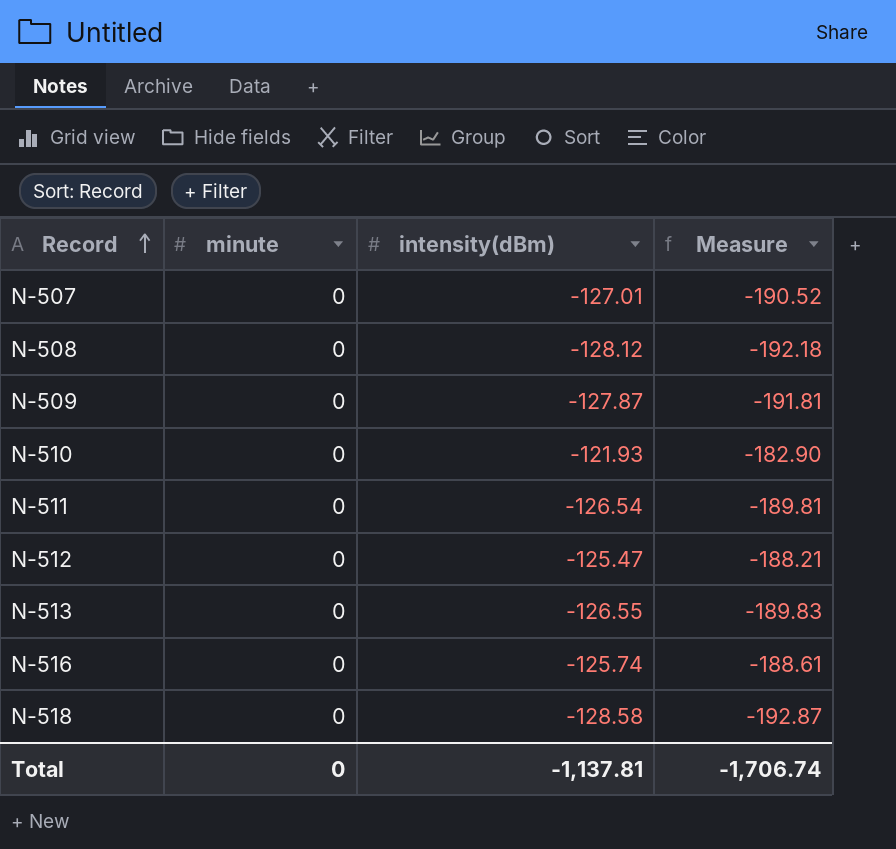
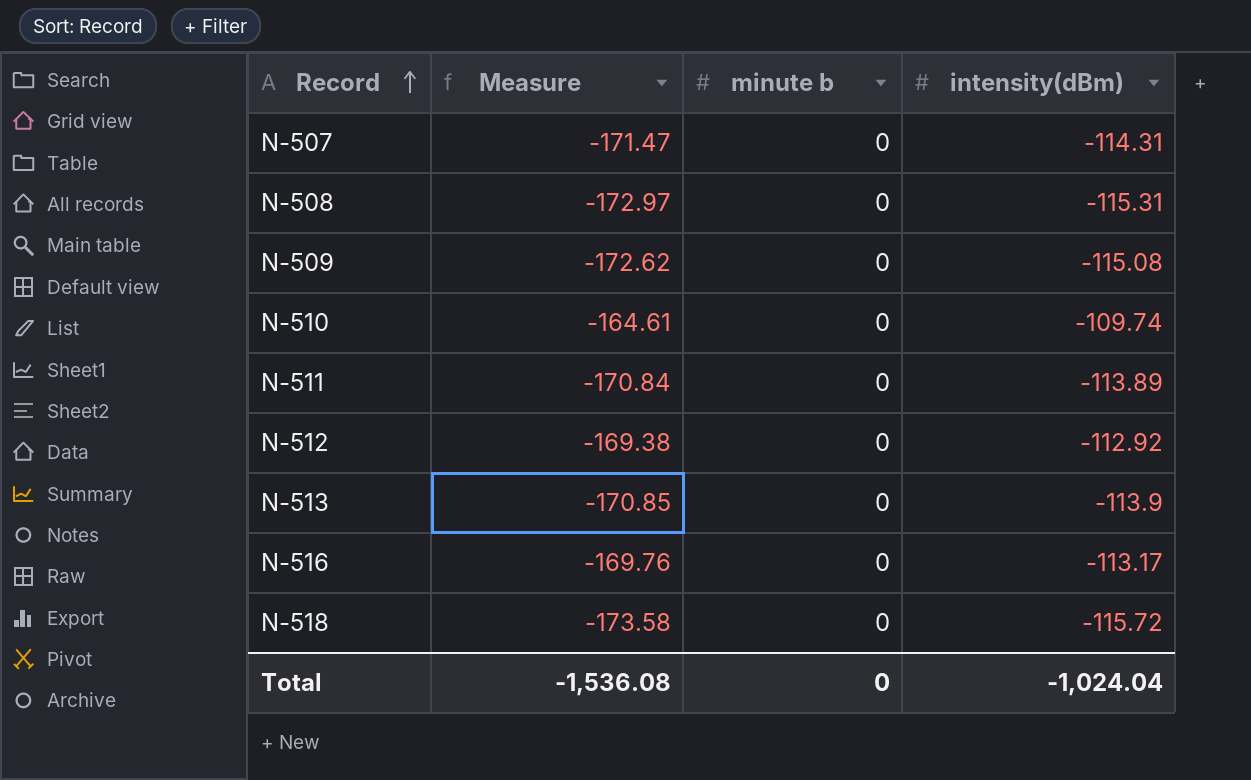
column Measure | position: 4 -> 2
column name: minute -> minute b
N-507 | Measure: -190.52 -> -171.47
N-507 | intensity(dBm): -127.01 -> -114.31
N-508 | Measure: -192.18 -> -172.97
N-508 | intensity(dBm): -128.12 -> -115.31
N-509 | Measure: -191.81 -> -172.62
N-509 | intensity(dBm): -127.87 -> -115.08
N-510 | Measure: -182.90 -> -164.61
N-510 | intensity(dBm): -121.93 -> -109.74
N-511 | Measure: -189.81 -> -170.84
N-511 | intensity(dBm): -126.54 -> -113.89
N-512 | Measure: -188.21 -> -169.38
N-512 | intensity(dBm): -125.47 -> -112.92
N-513 | Measure: -189.83 -> -170.85
N-513 | intensity(dBm): -126.55 -> -113.9
N-516 | Measure: -188.61 -> -169.76
N-516 | intensity(dBm): -125.74 -> -113.17
N-518 | Measure: -192.87 -> -173.58
N-518 | intensity(dBm): -128.58 -> -115.72
Total | Measure: -1,706.74 -> -1,536.08
Total | intensity(dBm): -1,137.81 -> -1,024.04

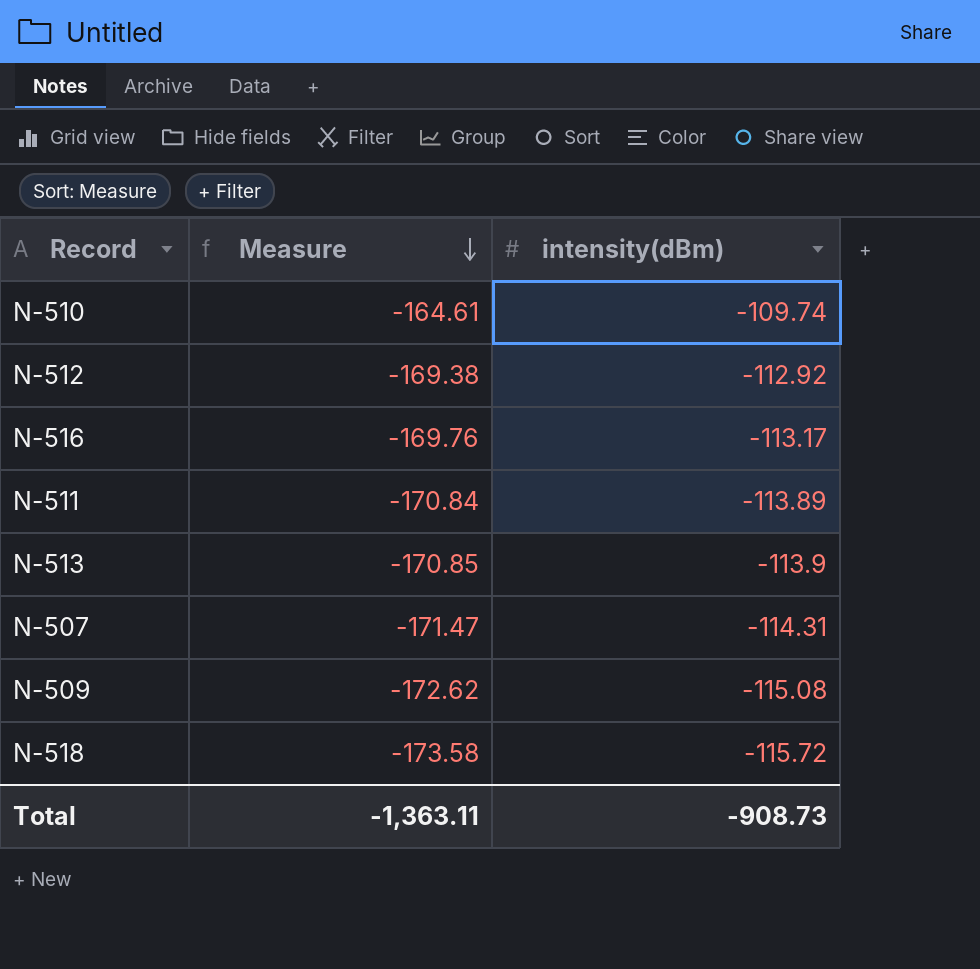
row order: Record ascending -> Measure descending
column minute b | position: 3 -> none
row N-508: -172.97 | 0 | -115.31 -> none
Total | Measure: -1,536.08 -> -1,363.11
Total | intensity(dBm): -1,024.04 -> -908.73

